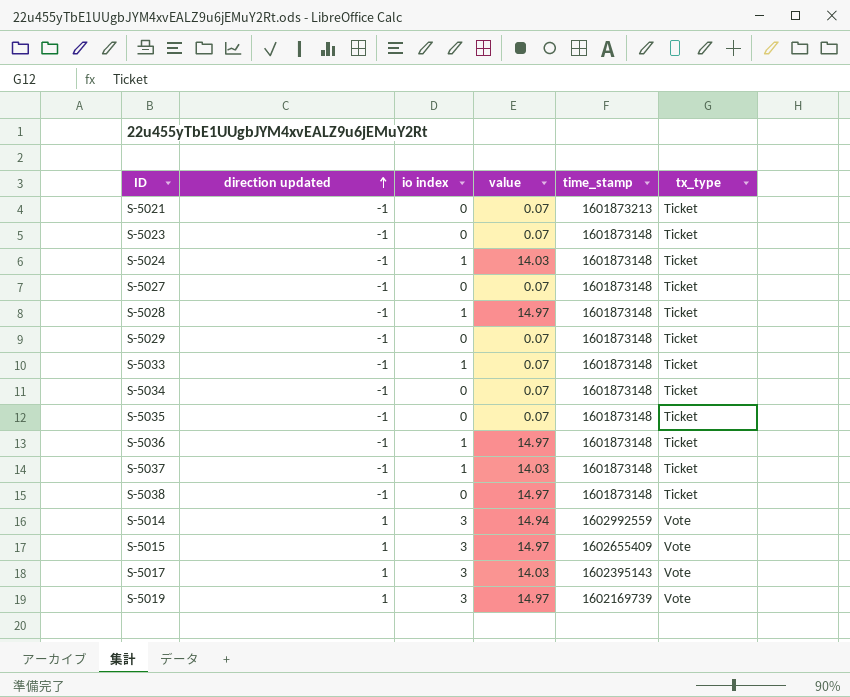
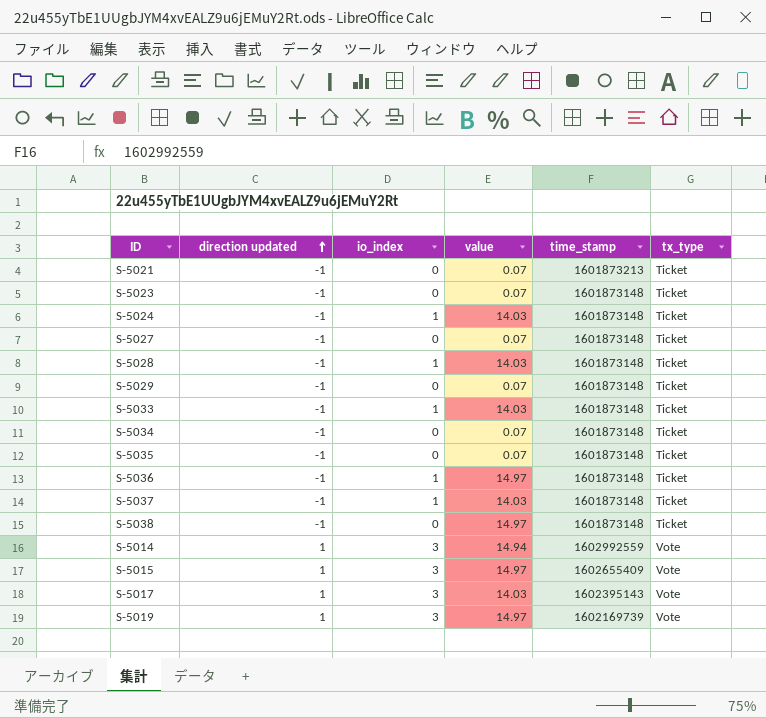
column name: io index -> io_index
S-5028 | value: 14.97 -> 14.03
S-5033 | value: 0.07 -> 14.03

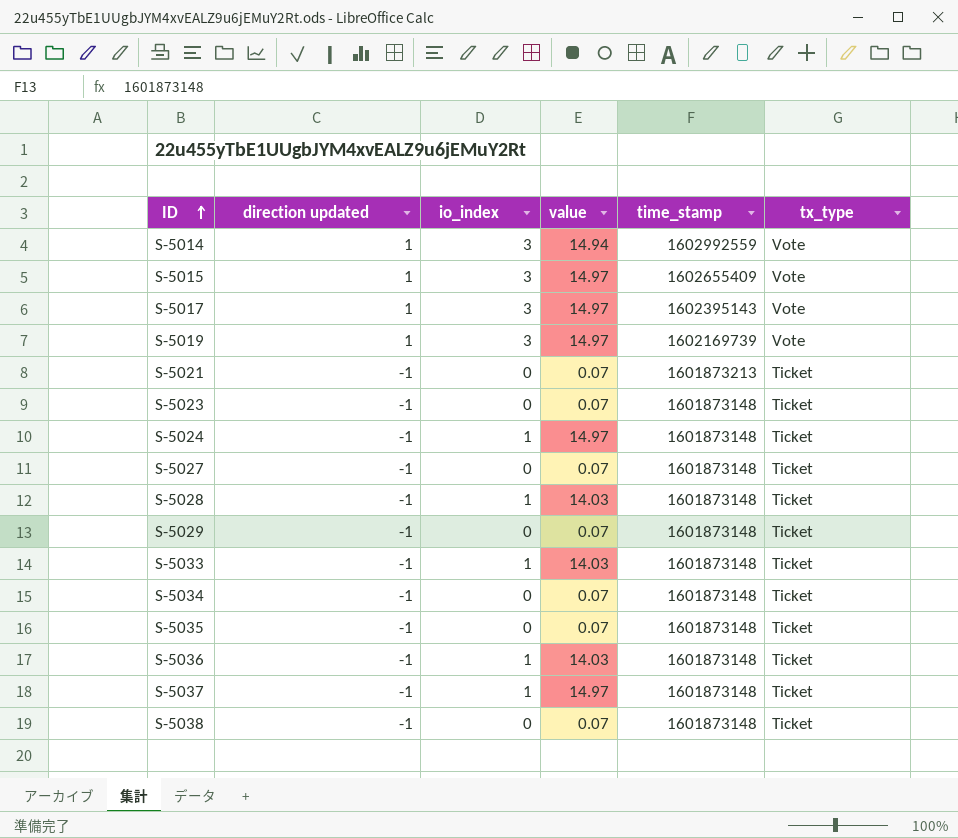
row order: direction updated ascending -> ID ascending
S-5017 | value: 14.03 -> 14.97
S-5024 | value: 14.03 -> 14.97
S-5036 | value: 14.97 -> 14.03
S-5037 | value: 14.03 -> 14.97
S-5038 | value: 14.97 -> 0.07

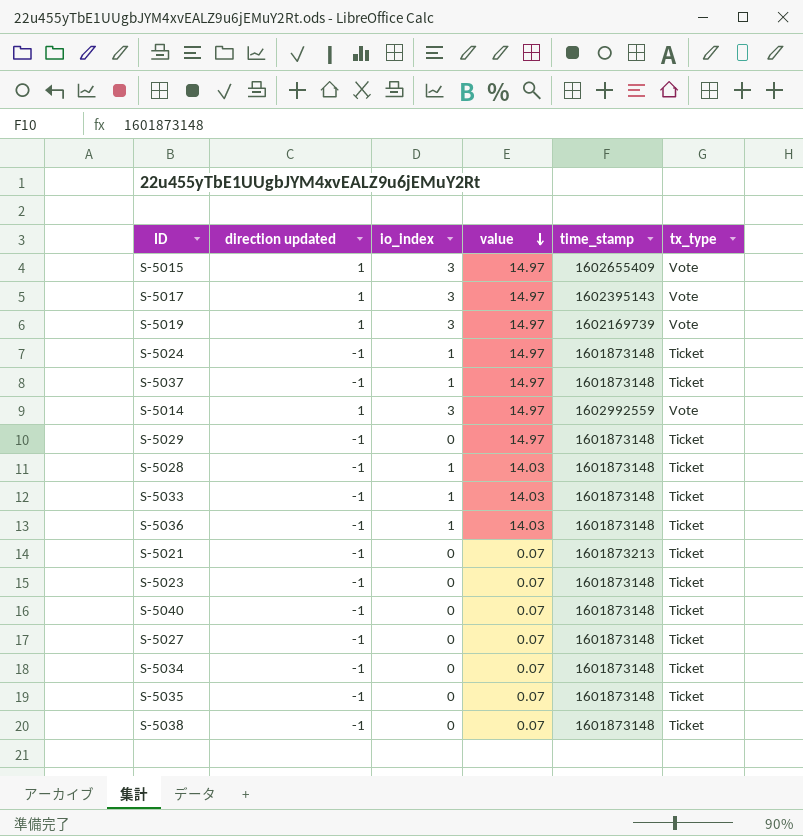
row order: ID ascending -> value descending
S-5014 | value: 14.94 -> 14.97
S-5029 | value: 0.07 -> 14.97
row S-5040: none -> -1 | 0 | 0.07 | 1601873148 | Ticket

